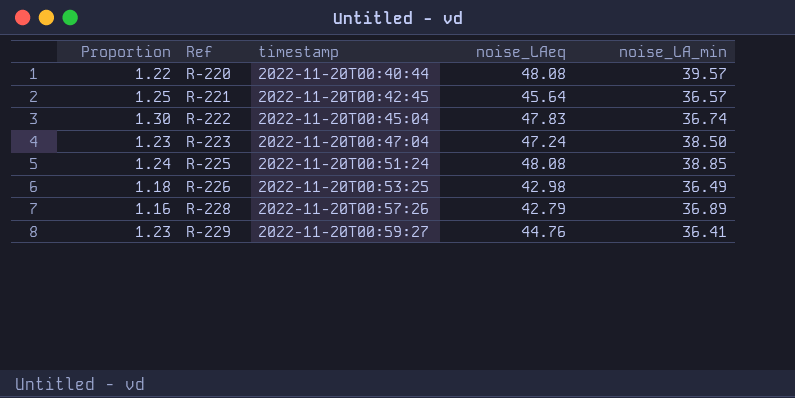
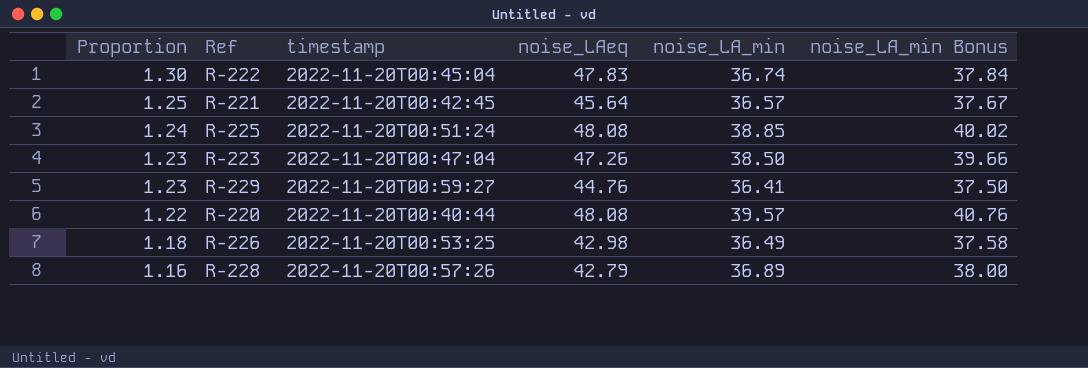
row order: Ref ascending -> Proportion descending
column noise_LA_min Bonus | formula: none -> [noise_LA_min] * 1.03
R-223 | noise_LAeq: 47.24 -> 47.26

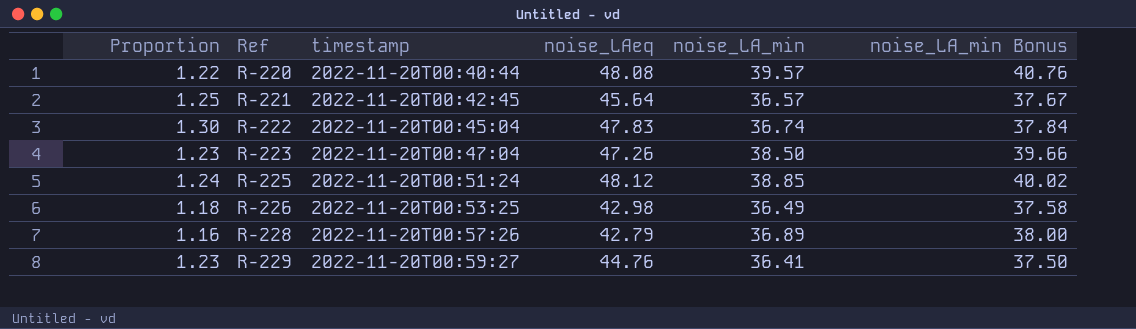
row order: Proportion descending -> Ref ascending
R-225 | noise_LAeq: 48.08 -> 48.12

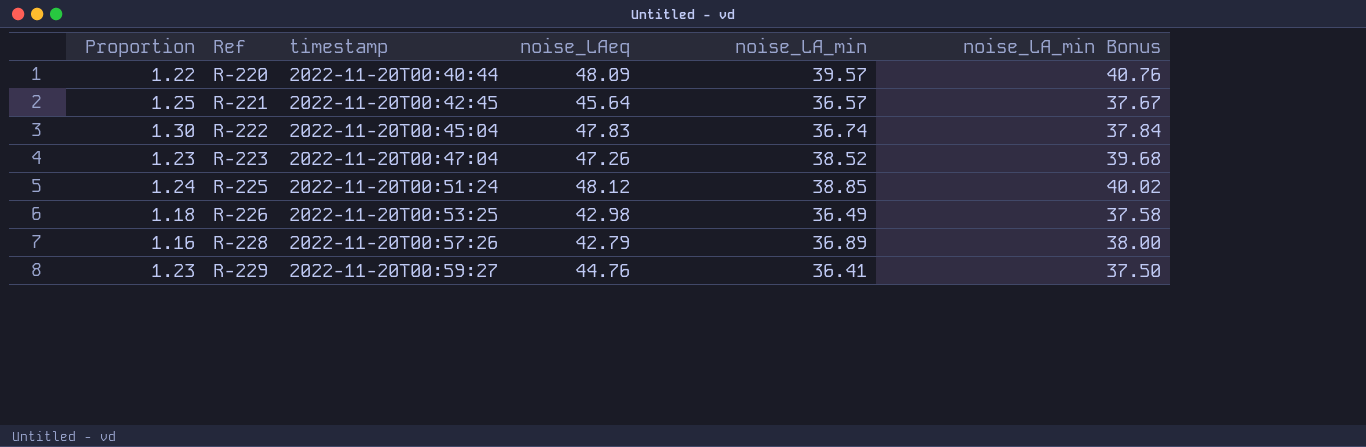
R-220 | noise_LAeq: 48.08 -> 48.09
R-223 | noise_LA_min: 38.50 -> 38.52
R-223 | noise_LA_min Bonus: 39.66 -> 39.68

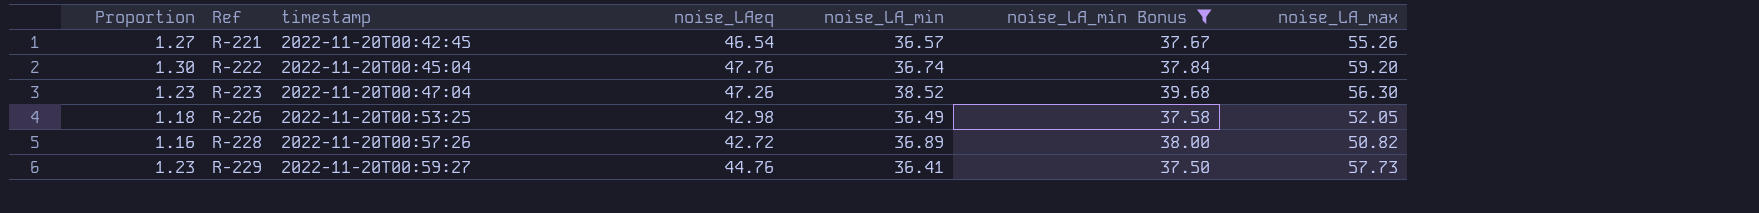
filter: none -> noise_LA_min Bonus <= 39.68
column noise_LA_max | position: none -> 7
R-221 | Proportion: 1.25 -> 1.27
R-221 | noise_LAeq: 45.64 -> 46.54
R-222 | noise_LAeq: 47.83 -> 47.76
R-228 | noise_LAeq: 42.79 -> 42.72

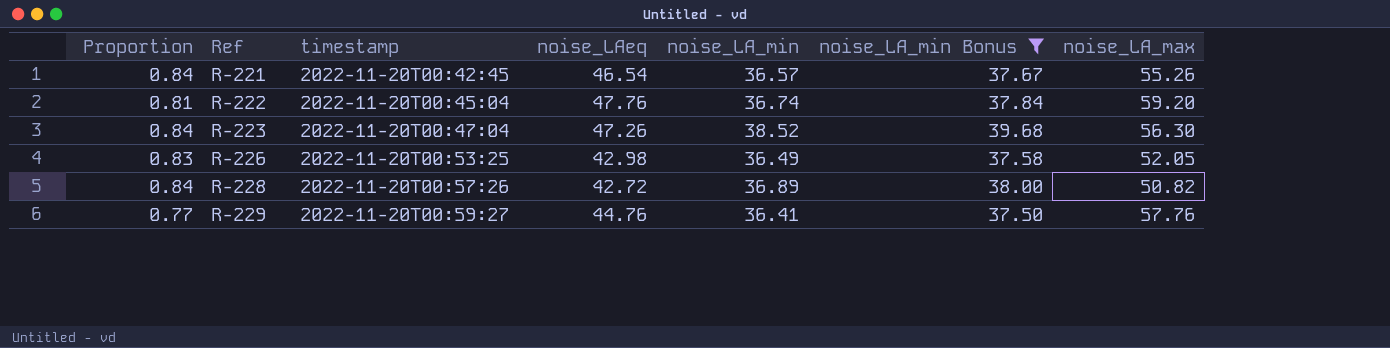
column Proportion | formula: [noise_LAeq] / [noise_LA_min] -> [noise_LAeq] / [noise_LA_max]
R-229 | noise_LA_max: 57.73 -> 57.76

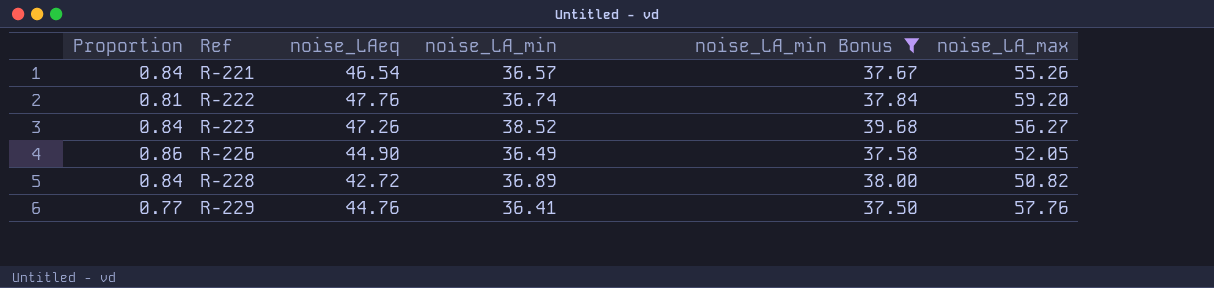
column timestamp | position: 3 -> none
R-223 | noise_LA_max: 56.30 -> 56.27
R-226 | Proportion: 0.83 -> 0.86
R-226 | noise_LAeq: 42.98 -> 44.90

